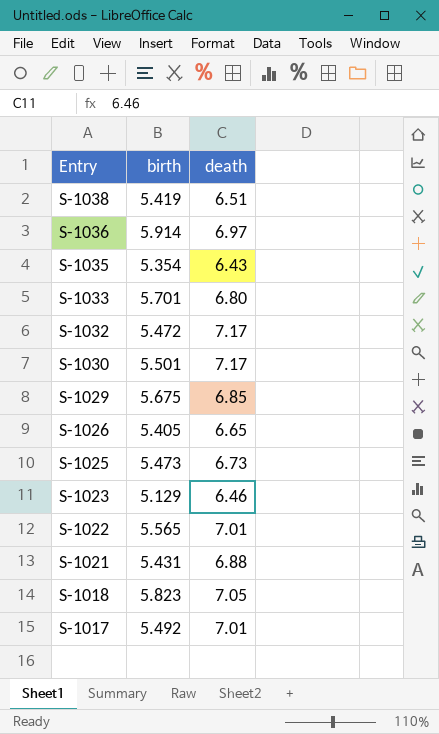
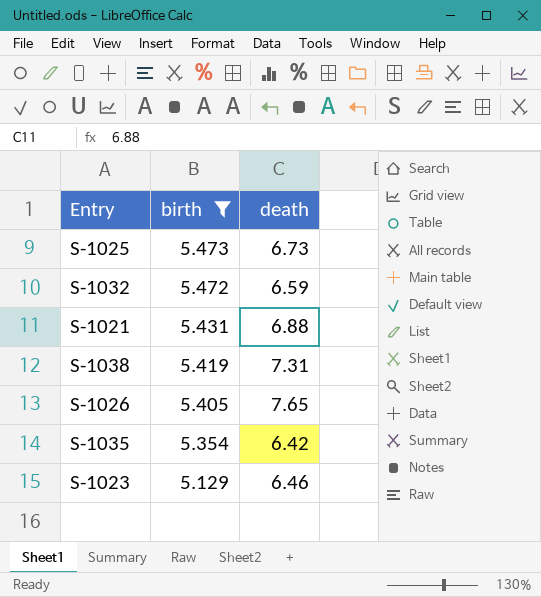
filter: none -> birth <= 5.473
row order: Entry descending -> birth descending
S-1032 | death: 7.17 -> 6.59
S-1038 | death: 6.51 -> 7.31
S-1026 | death: 6.65 -> 7.65
S-1035 | death: 6.43 -> 6.42

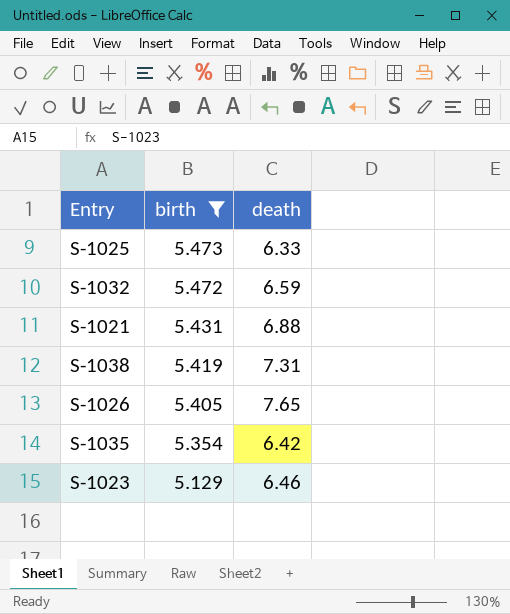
S-1025 | death: 6.73 -> 6.33

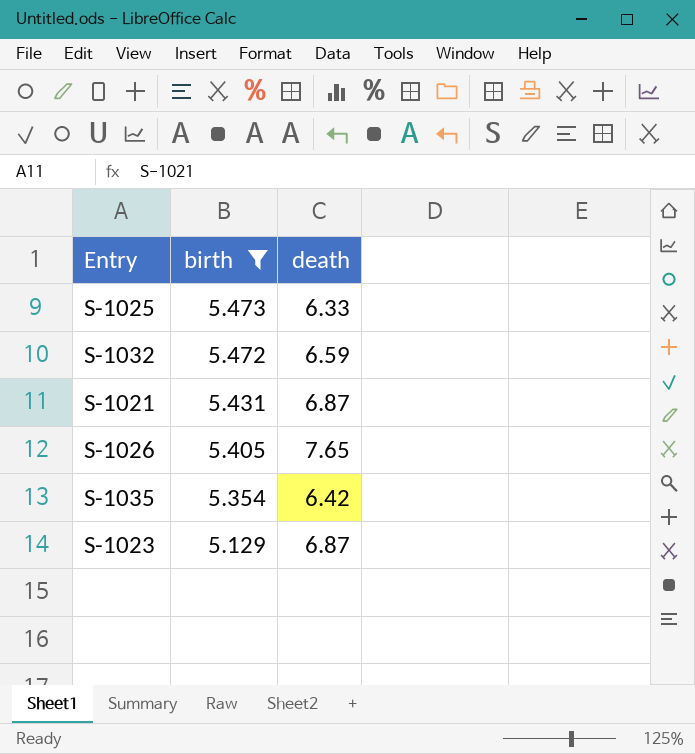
row S-1038: 5.419 | 7.31 -> none
S-1021 | death: 6.88 -> 6.87
S-1023 | death: 6.46 -> 6.87

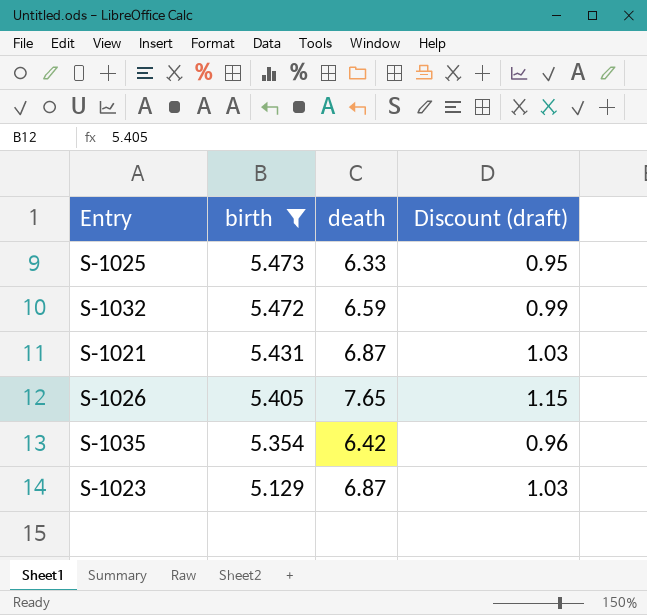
column Discount (draft) | formula: none -> [death] * 0.15

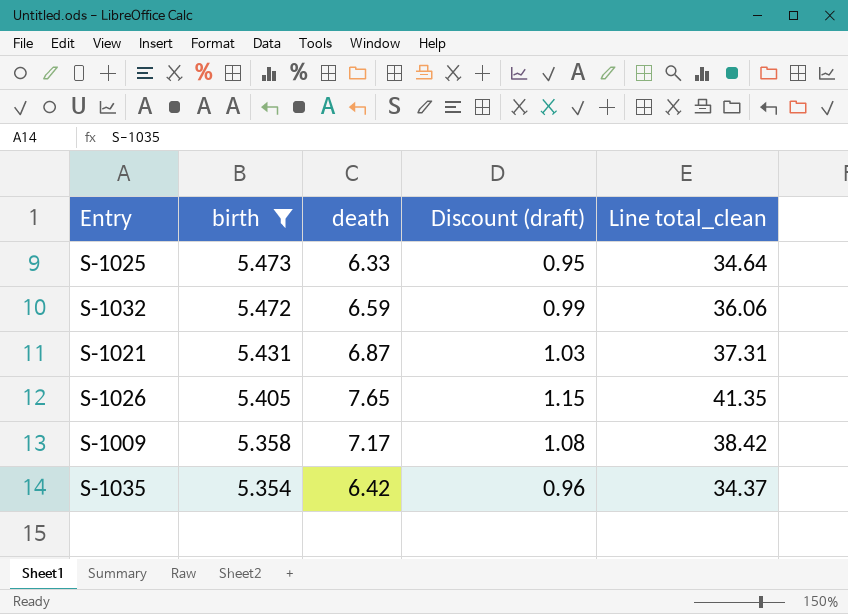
column Line total_clean | formula: none -> [birth] * [death]
row S-1023: 5.129 | 6.87 | 1.03 -> none
row S-1009: none -> 5.358 | 7.17 | 1.08 | 38.42

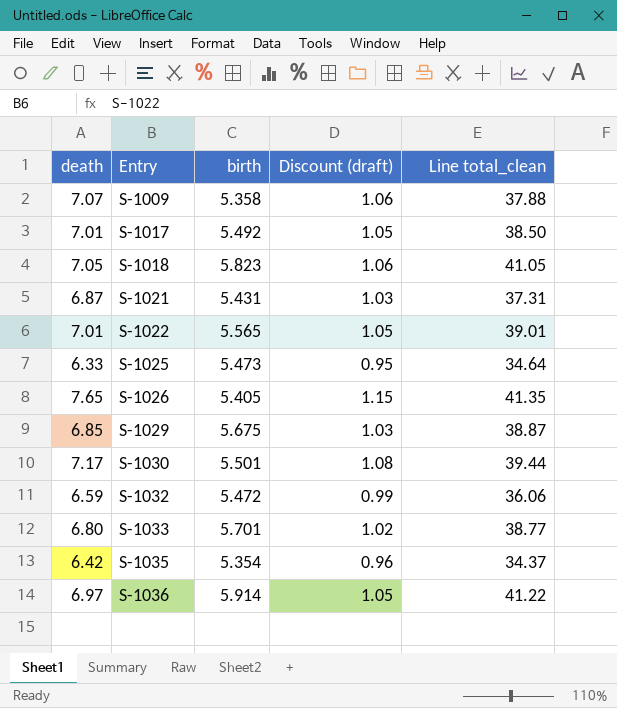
filter: birth <= 5.473 -> none
row order: birth descending -> Entry ascending
column death | position: 3 -> 1
S-1009 | death: 7.17 -> 7.07
S-1009 | Discount (draft): 1.08 -> 1.06
S-1009 | Line total_clean: 38.42 -> 37.88

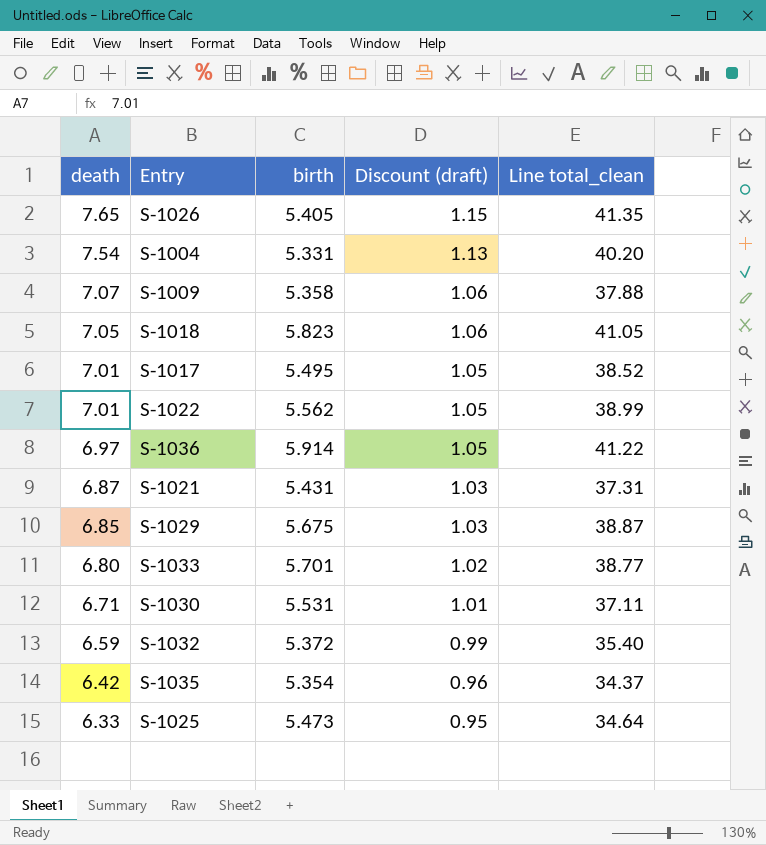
row order: Entry ascending -> death descending
row S-1004: none -> 7.54 | 5.331 | 1.13 | 40.20
S-1017 | birth: 5.492 -> 5.495
S-1017 | Line total_clean: 38.50 -> 38.52
S-1022 | birth: 5.565 -> 5.562
S-1022 | Line total_clean: 39.01 -> 38.99
S-1030 | death: 7.17 -> 6.71
S-1030 | birth: 5.501 -> 5.531
S-1030 | Discount (draft): 1.08 -> 1.01
S-1030 | Line total_clean: 39.44 -> 37.11
S-1032 | birth: 5.472 -> 5.372
S-1032 | Line total_clean: 36.06 -> 35.40

